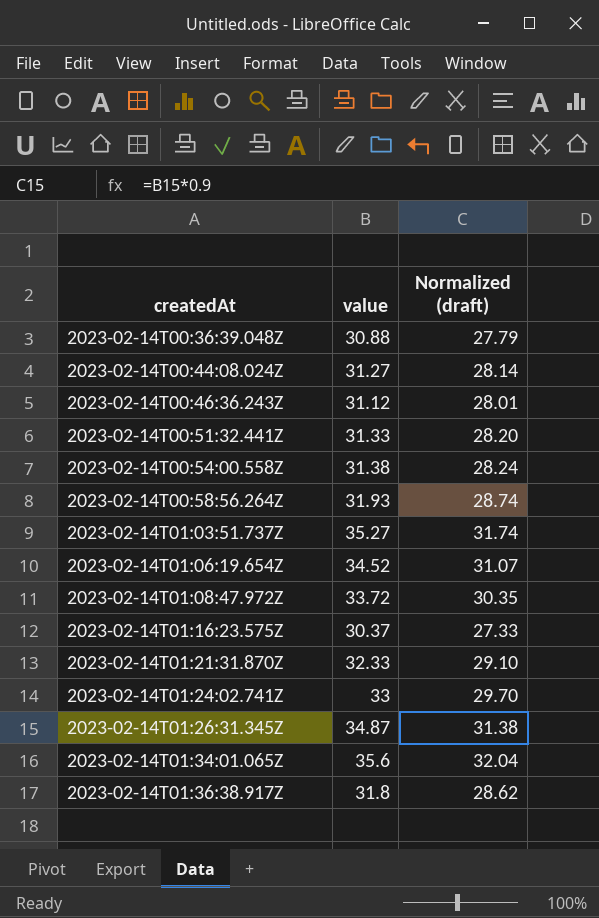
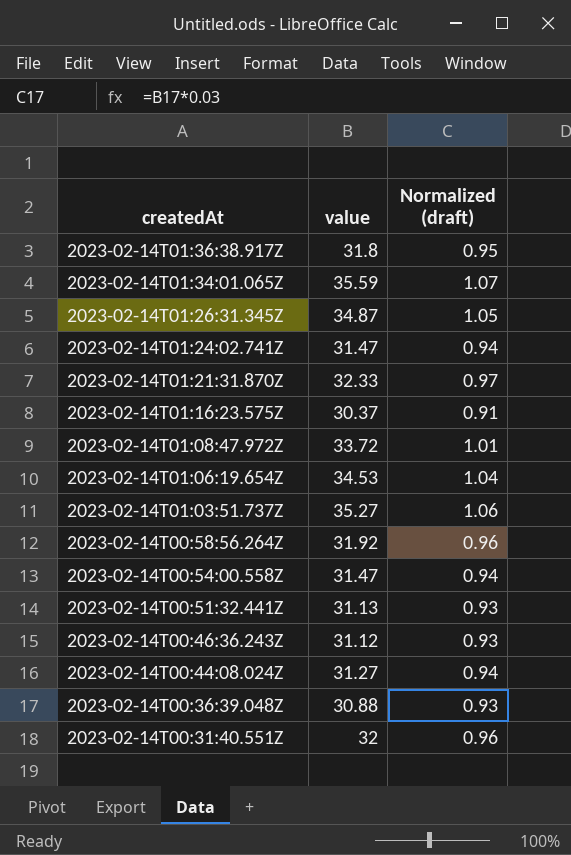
row order: createdAt ascending -> createdAt descending
column Normalized (draft) | formula: [value] * 0.9 -> [value] * 0.03
2023-02-14T01:34:01.065Z | value: 35.6 -> 35.59
2023-02-14T01:24:02.741Z | value: 33 -> 31.47
2023-02-14T01:06:19.654Z | value: 34.52 -> 34.53
2023-02-14T00:58:56.264Z | value: 31.93 -> 31.92
2023-02-14T00:54:00.558Z | value: 31.38 -> 31.47
2023-02-14T00:51:32.441Z | value: 31.33 -> 31.13
row 2023-02-14T00:31:40.551Z: none -> 32 | 0.96

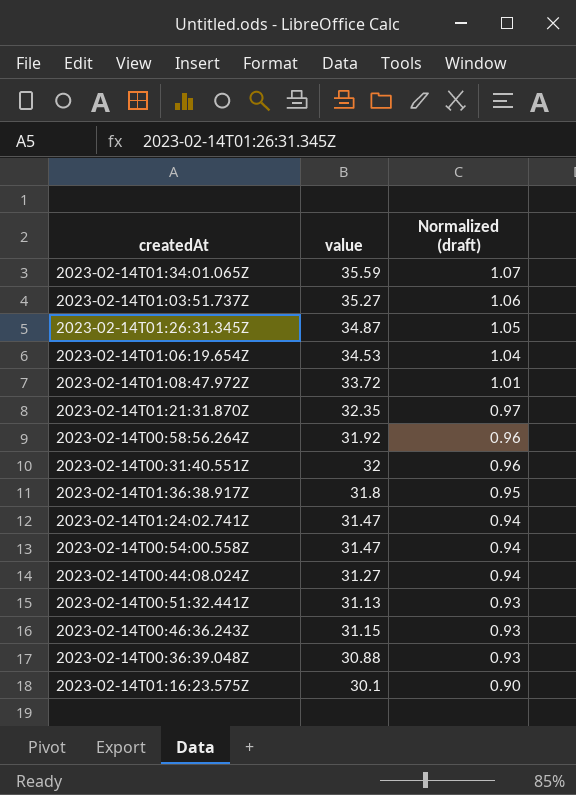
row order: createdAt descending -> Normalized (draft) descending
2023-02-14T01:21:31.870Z | value: 32.33 -> 32.35
2023-02-14T00:46:36.243Z | value: 31.12 -> 31.15
2023-02-14T01:16:23.575Z | value: 30.37 -> 30.1
2023-02-14T01:16:23.575Z | Normalized (draft): 0.91 -> 0.90

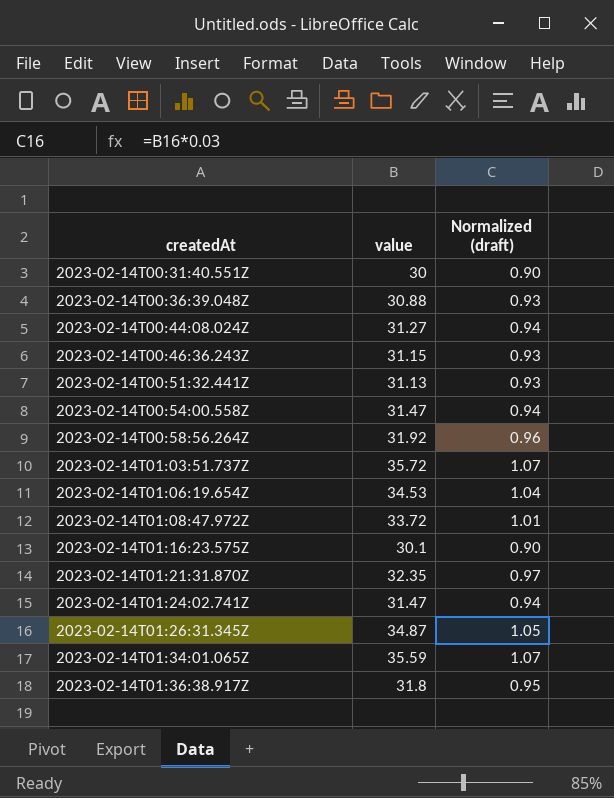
row order: Normalized (draft) descending -> createdAt ascending
2023-02-14T00:31:40.551Z | value: 32 -> 30
2023-02-14T00:31:40.551Z | Normalized (draft): 0.96 -> 0.90
2023-02-14T01:03:51.737Z | value: 35.27 -> 35.72
2023-02-14T01:03:51.737Z | Normalized (draft): 1.06 -> 1.07

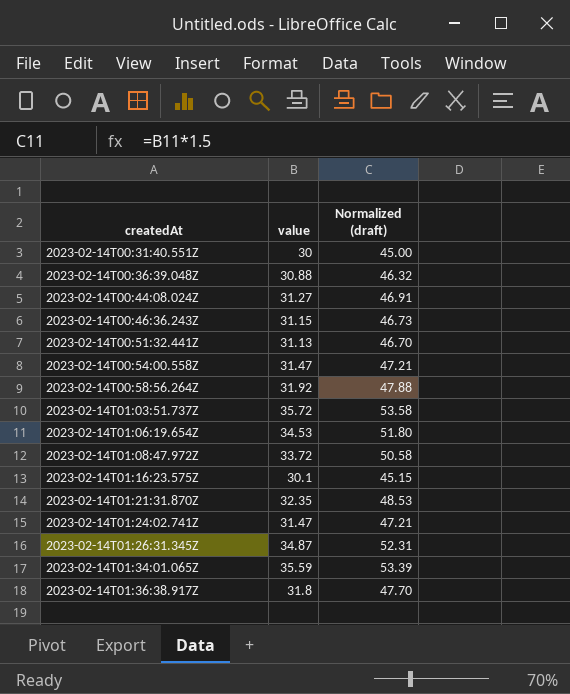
column Normalized (draft) | formula: [value] * 0.03 -> [value] * 1.5

